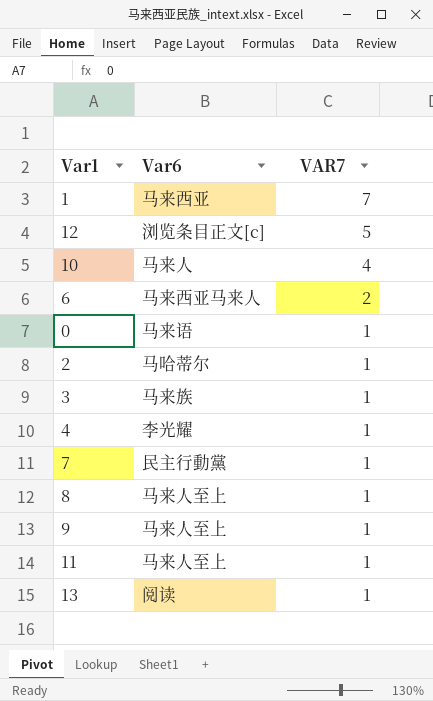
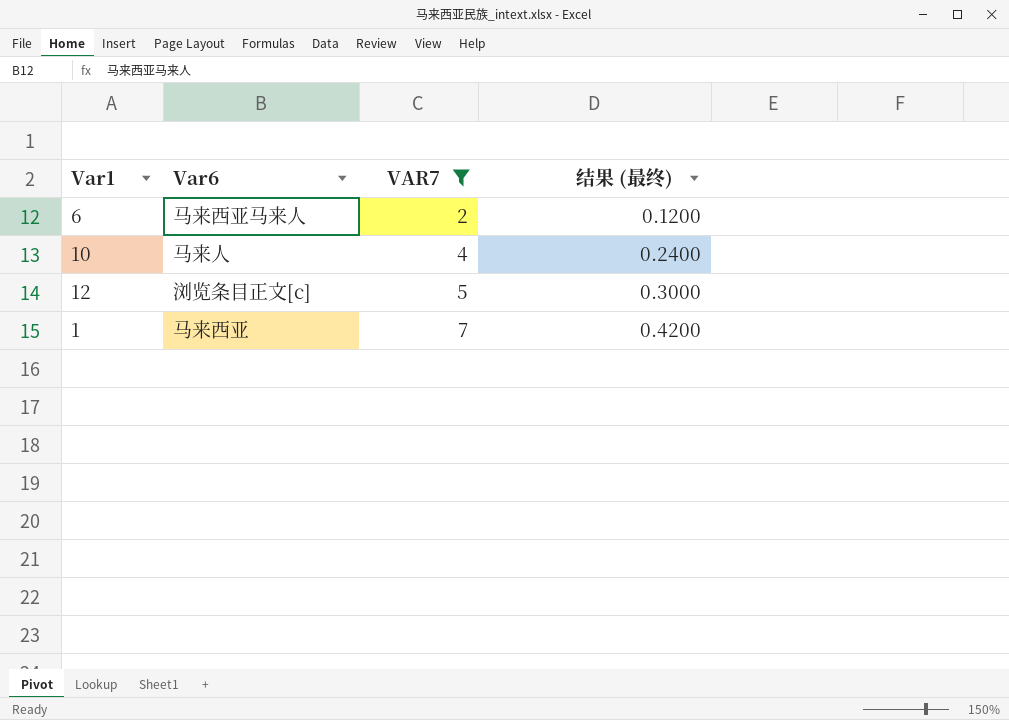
filter: none -> VAR7 != 1
row order: VAR7 descending -> VAR7 ascending
column 结果 (最终) | formula: none -> [VAR7] * 0.06

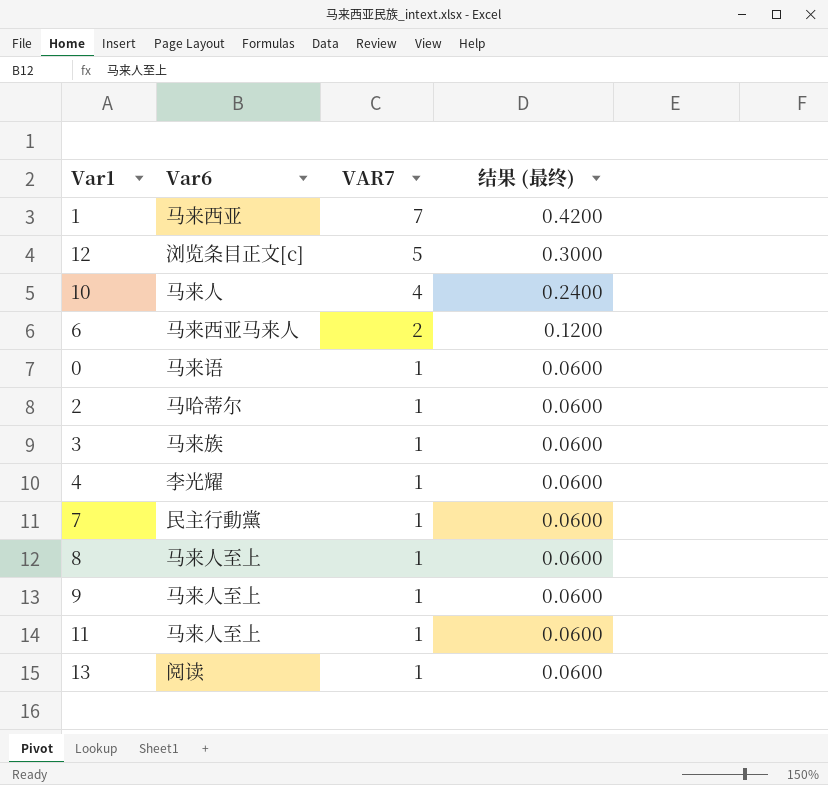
filter: VAR7 != 1 -> none
row order: VAR7 ascending -> VAR7 descending

